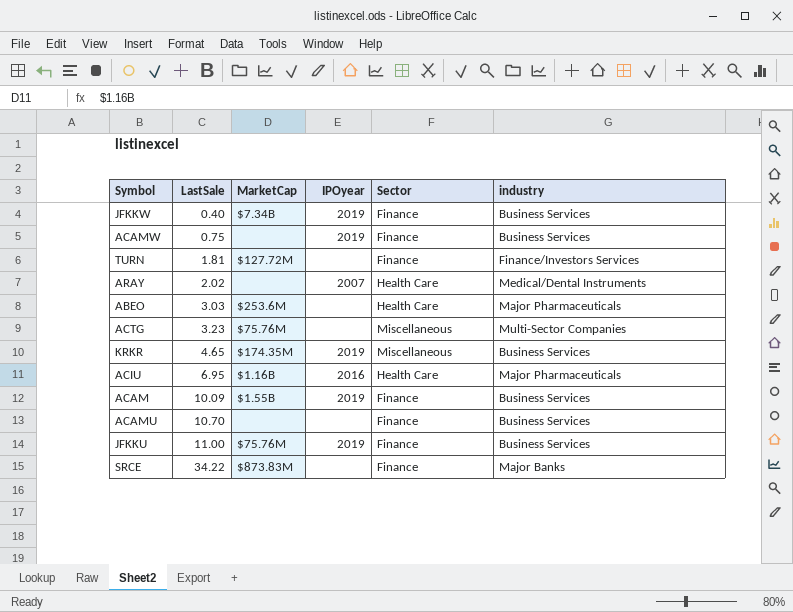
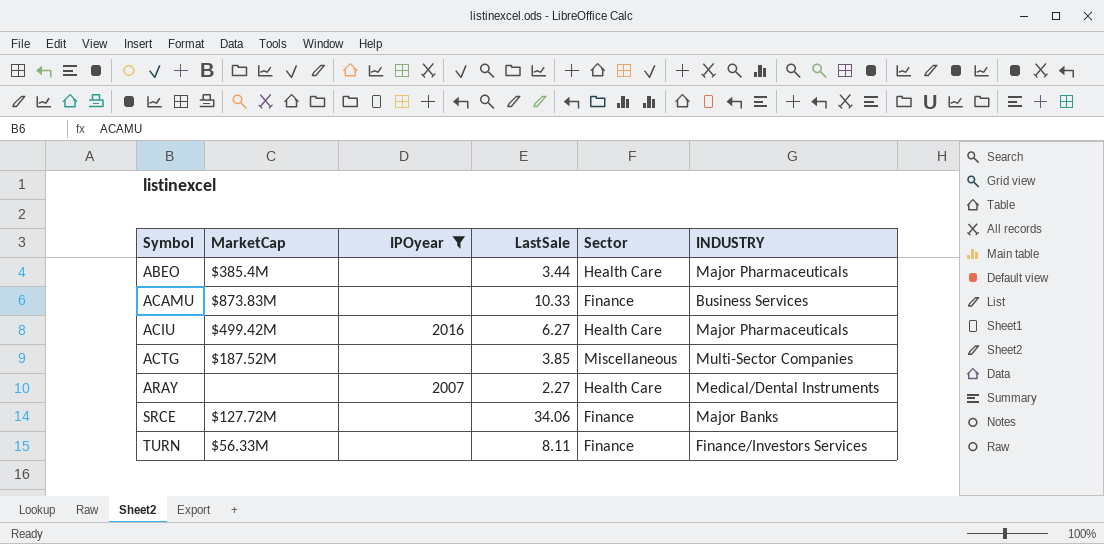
filter: none -> IPOyear != 2019
row order: LastSale ascending -> Symbol ascending
column LastSale | position: 2 -> 4
column name: industry -> INDUSTRY
ABEO | MarketCap: $253.6M -> $385.4M
ABEO | LastSale: 3.03 -> 3.44
ACAMU | MarketCap: none -> $873.83M
ACAMU | LastSale: 10.70 -> 10.33
ACIU | MarketCap: $1.16B -> $499.42M
ACIU | LastSale: 6.95 -> 6.27
ACTG | MarketCap: $75.76M -> $187.52M
ACTG | LastSale: 3.23 -> 3.85
ARAY | LastSale: 2.02 -> 2.27
SRCE | MarketCap: $873.83M -> $127.72M
SRCE | LastSale: 34.22 -> 34.06
TURN | MarketCap: $127.72M -> $56.33M
TURN | LastSale: 1.81 -> 8.11

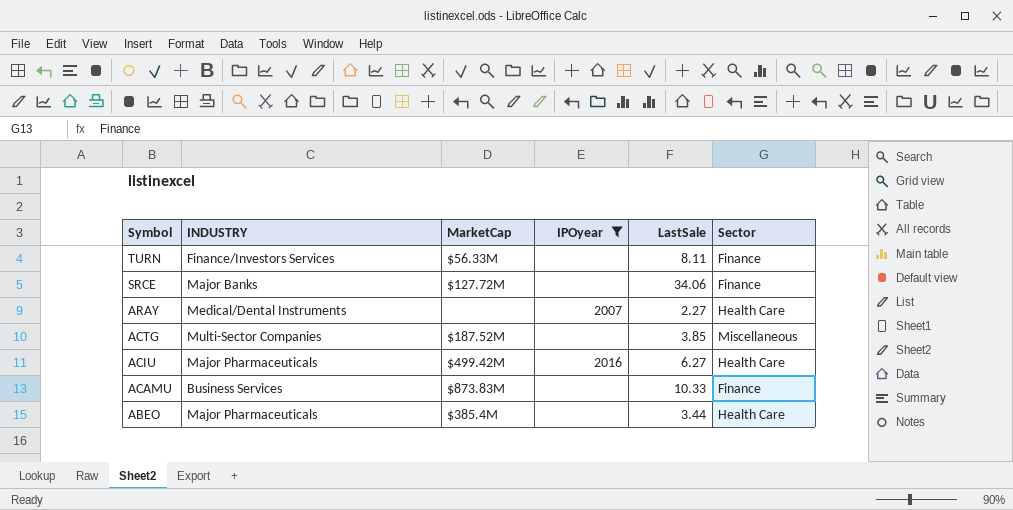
row order: Symbol ascending -> Symbol descending
column INDUSTRY | position: 6 -> 2

